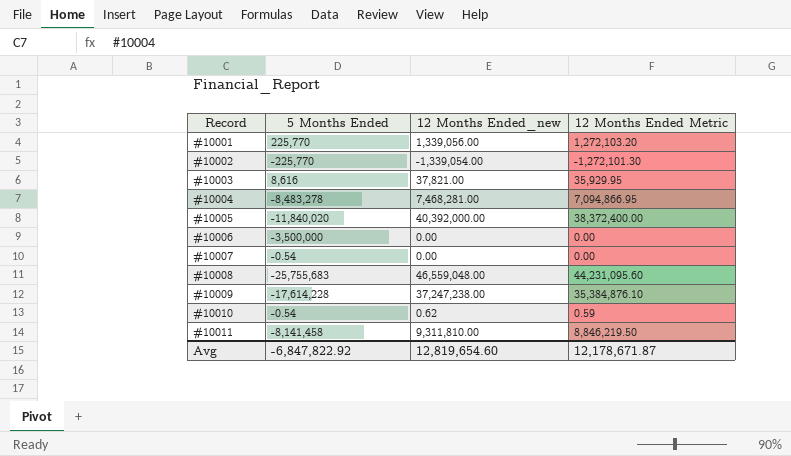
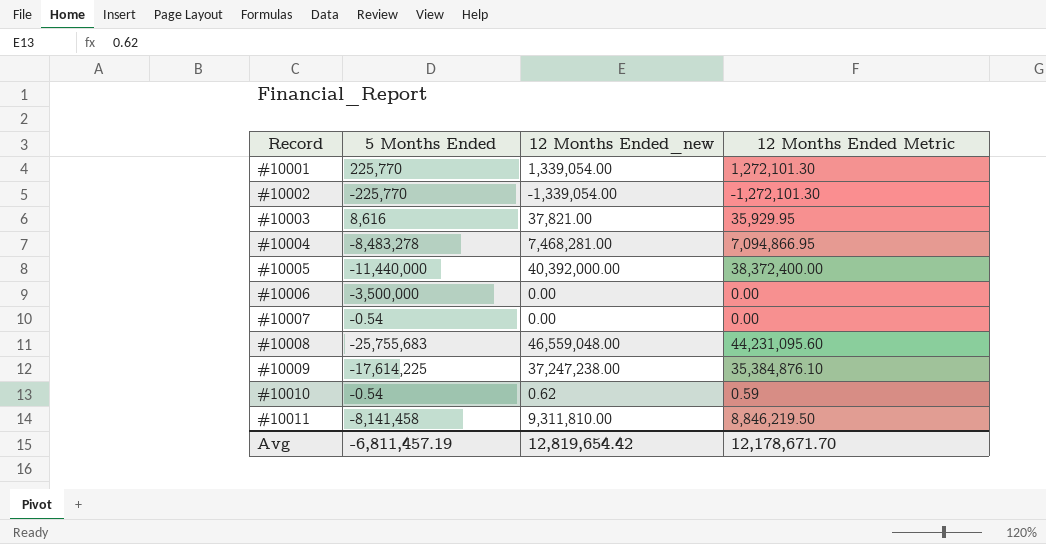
#10001 | 12 Months Ended_new: 1,339,056.00 -> 1,339,054.00
#10001 | 12 Months Ended Metric: 1,272,103.20 -> 1,272,101.30
#10005 | 5 Months Ended: -11,840,020 -> -11,440,000
#10009 | 5 Months Ended: -17,614,228 -> -17,614,225
Avg | 5 Months Ended: -6,847,822.92 -> -6,811,457.19
Avg | 12 Months Ended_new: 12,819,654.60 -> 12,819,654.42
Avg | 12 Months Ended Metric: 12,178,671.87 -> 12,178,671.70

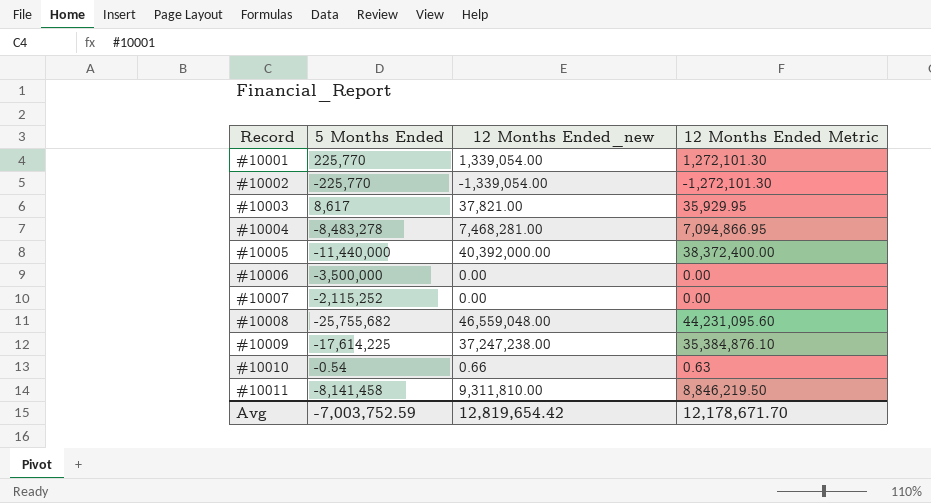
#10003 | 5 Months Ended: 8,616 -> 8,617
#10007 | 5 Months Ended: -0.54 -> -2,115,252
#10008 | 5 Months Ended: -25,755,683 -> -25,755,682
#10010 | 12 Months Ended_new: 0.62 -> 0.66
#10010 | 12 Months Ended Metric: 0.59 -> 0.63
Avg | 5 Months Ended: -6,811,457.19 -> -7,003,752.59

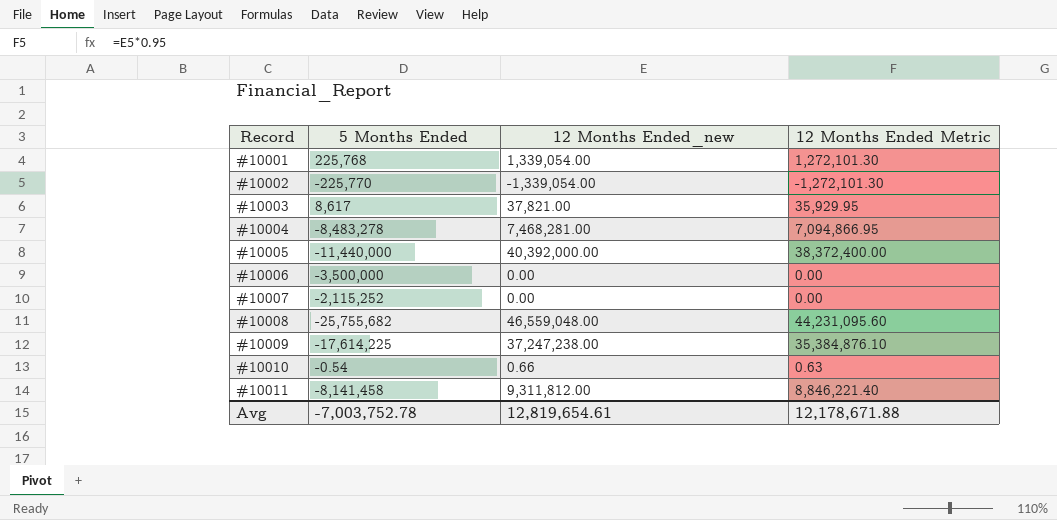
#10001 | 5 Months Ended: 225,770 -> 225,768
#10011 | 12 Months Ended_new: 9,311,810.00 -> 9,311,812.00
#10011 | 12 Months Ended Metric: 8,846,219.50 -> 8,846,221.40
Avg | 5 Months Ended: -7,003,752.59 -> -7,003,752.78
Avg | 12 Months Ended_new: 12,819,654.42 -> 12,819,654.61
Avg | 12 Months Ended Metric: 12,178,671.70 -> 12,178,671.88

